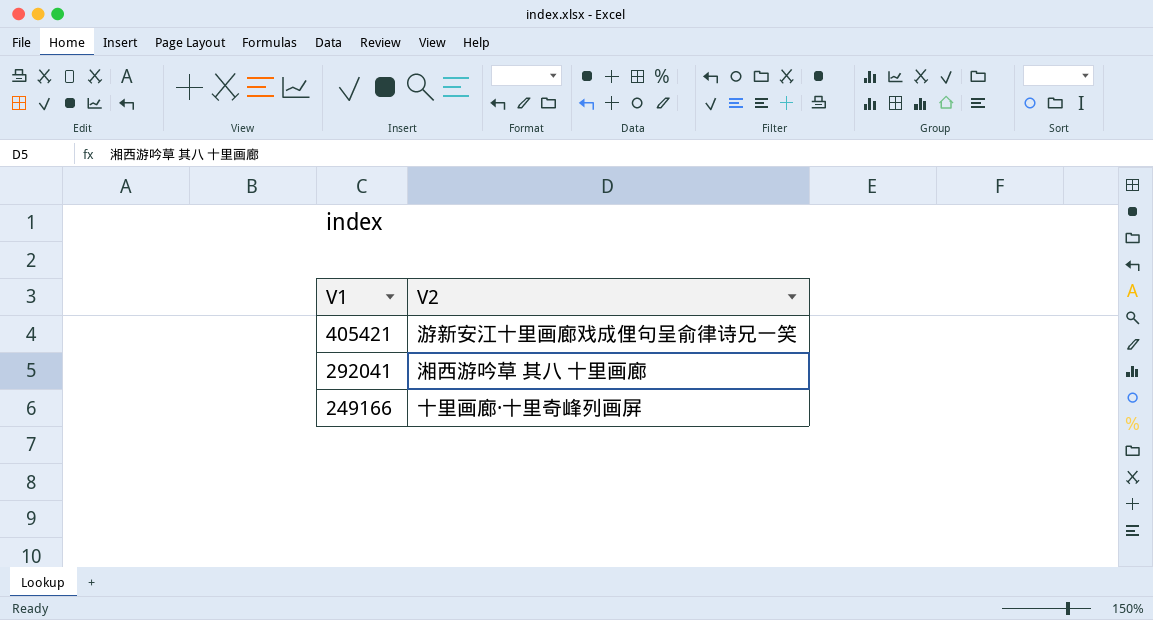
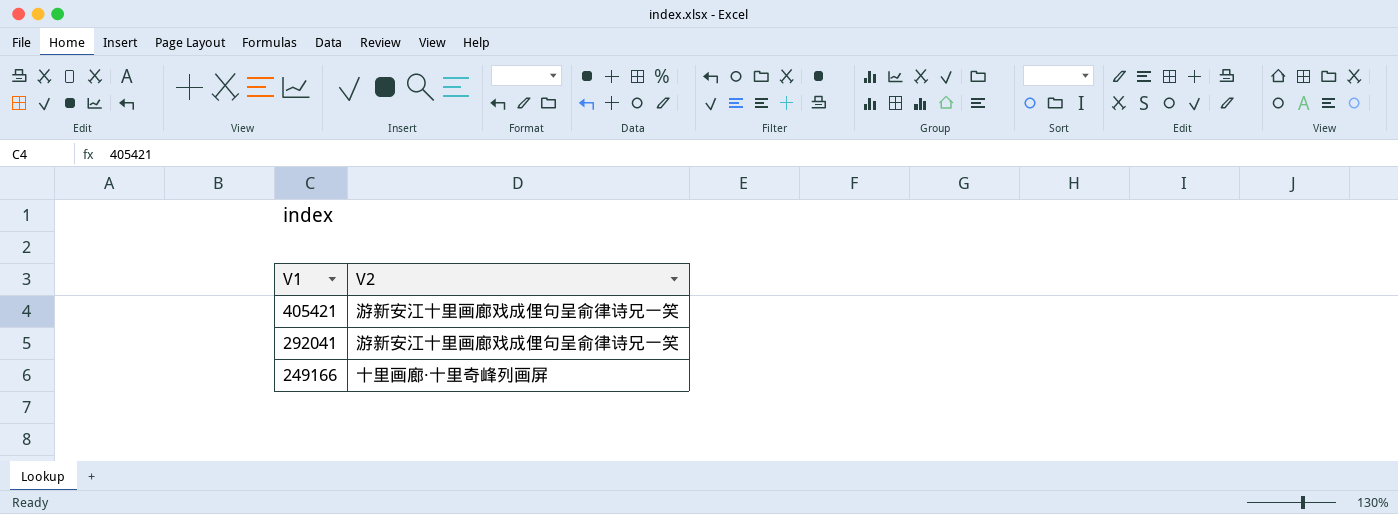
292041 | V2: 湘西游吟草 其八 十里画廊 -> 游新安江十里画廊戏成俚句呈俞律诗兄一笑

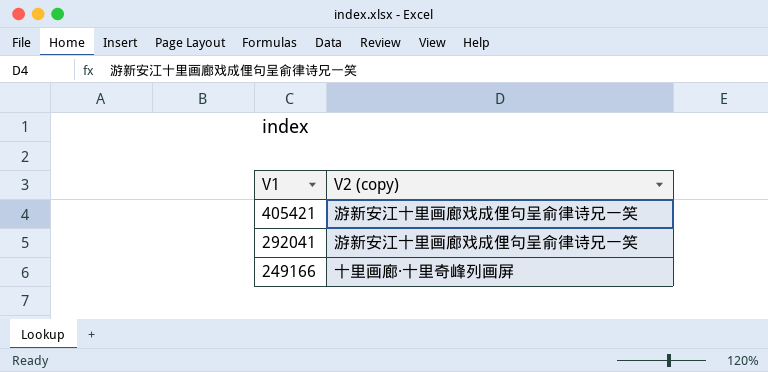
column name: V2 -> V2 (copy)

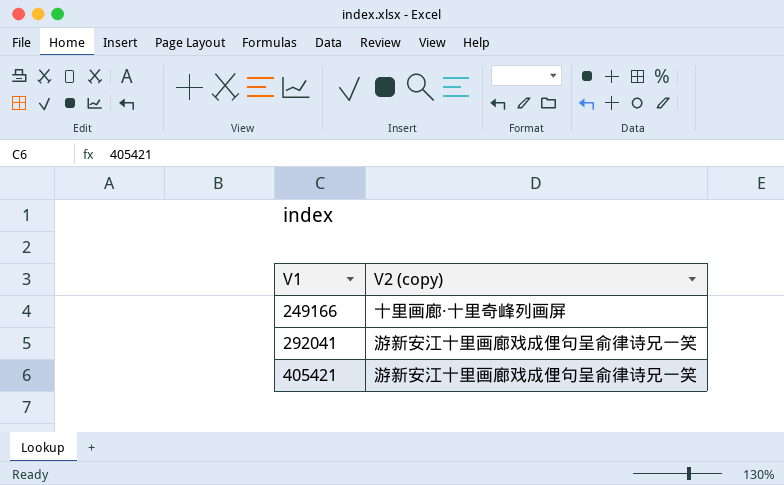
row order: V1 descending -> V1 ascending

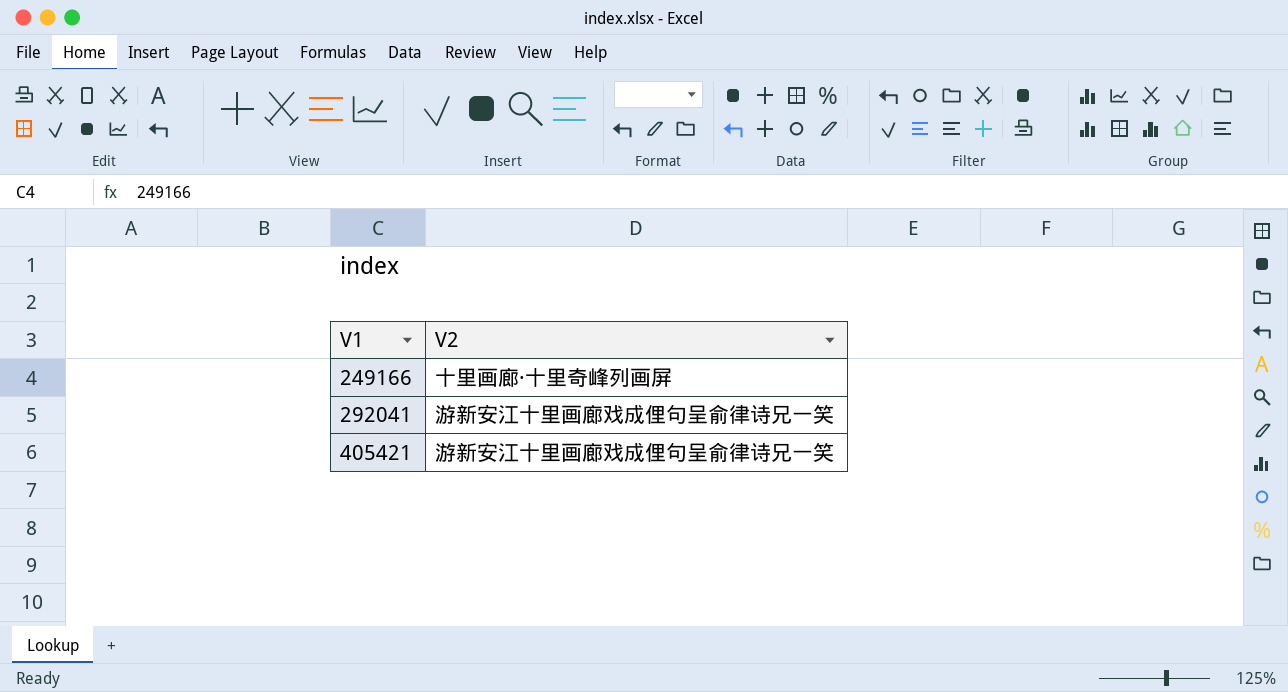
column name: V2 (copy) -> V2

